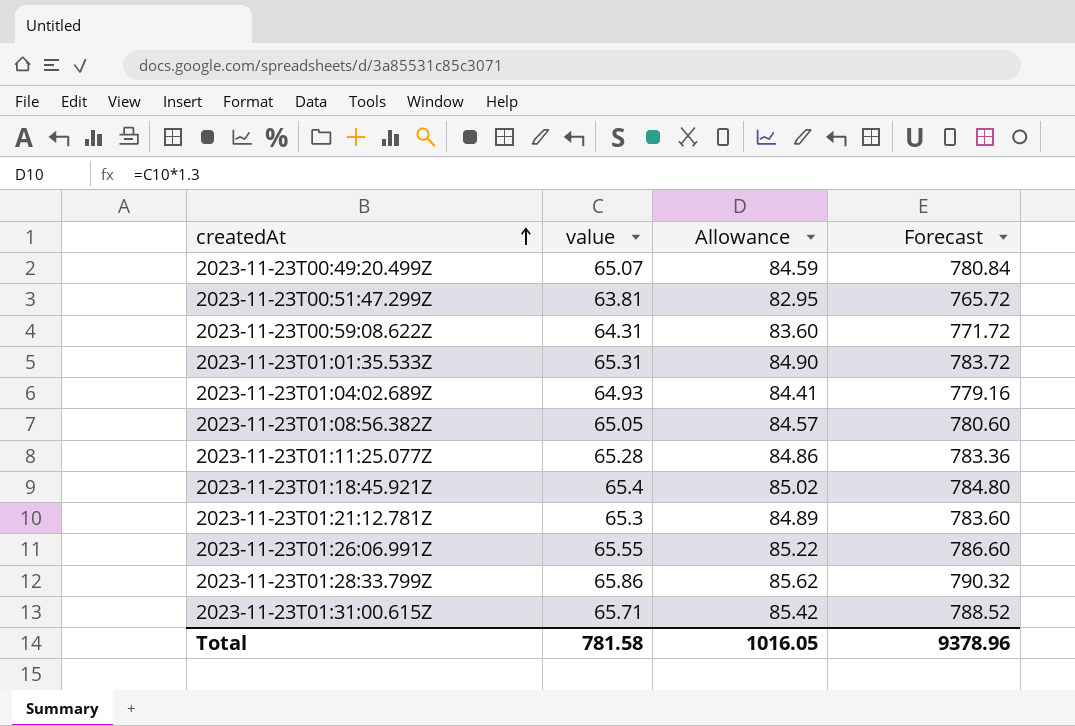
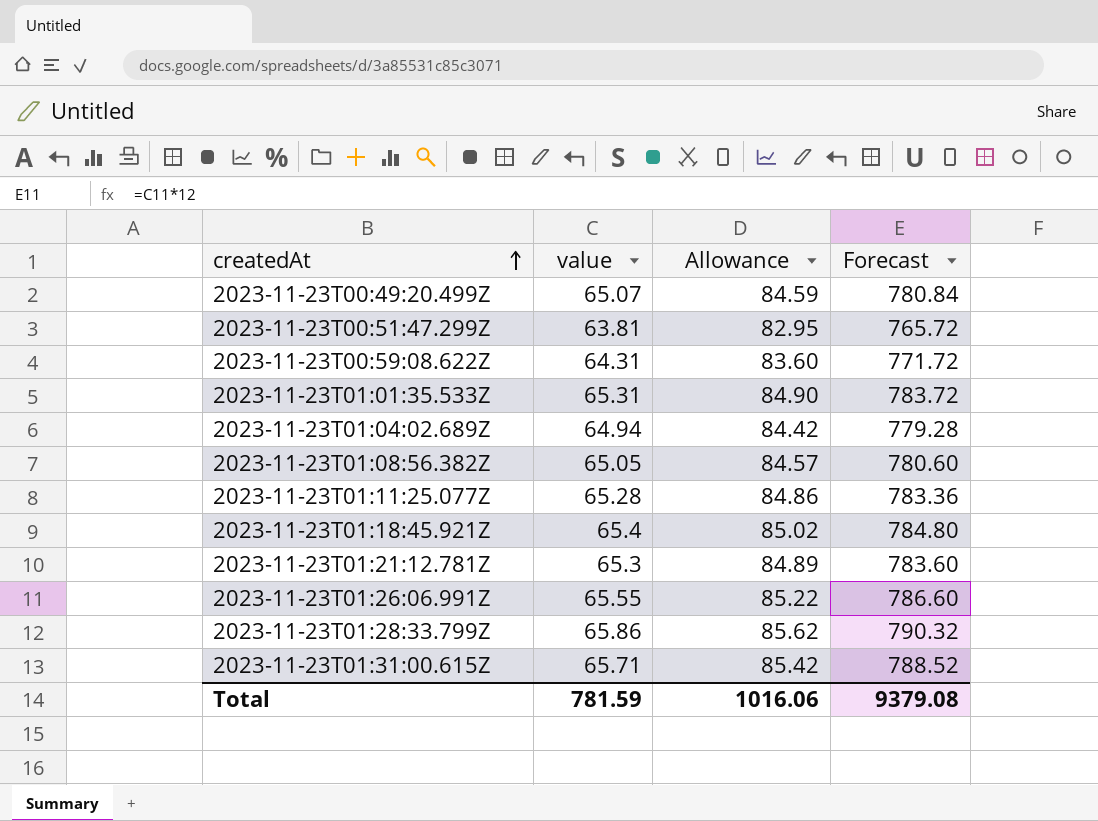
2023-11-23T01:04:02.689Z | value: 64.93 -> 64.94
2023-11-23T01:04:02.689Z | Allowance: 84.41 -> 84.42
2023-11-23T01:04:02.689Z | Forecast: 779.16 -> 779.28
Total | value: 781.58 -> 781.59
Total | Allowance: 1016.05 -> 1016.06
Total | Forecast: 9378.96 -> 9379.08

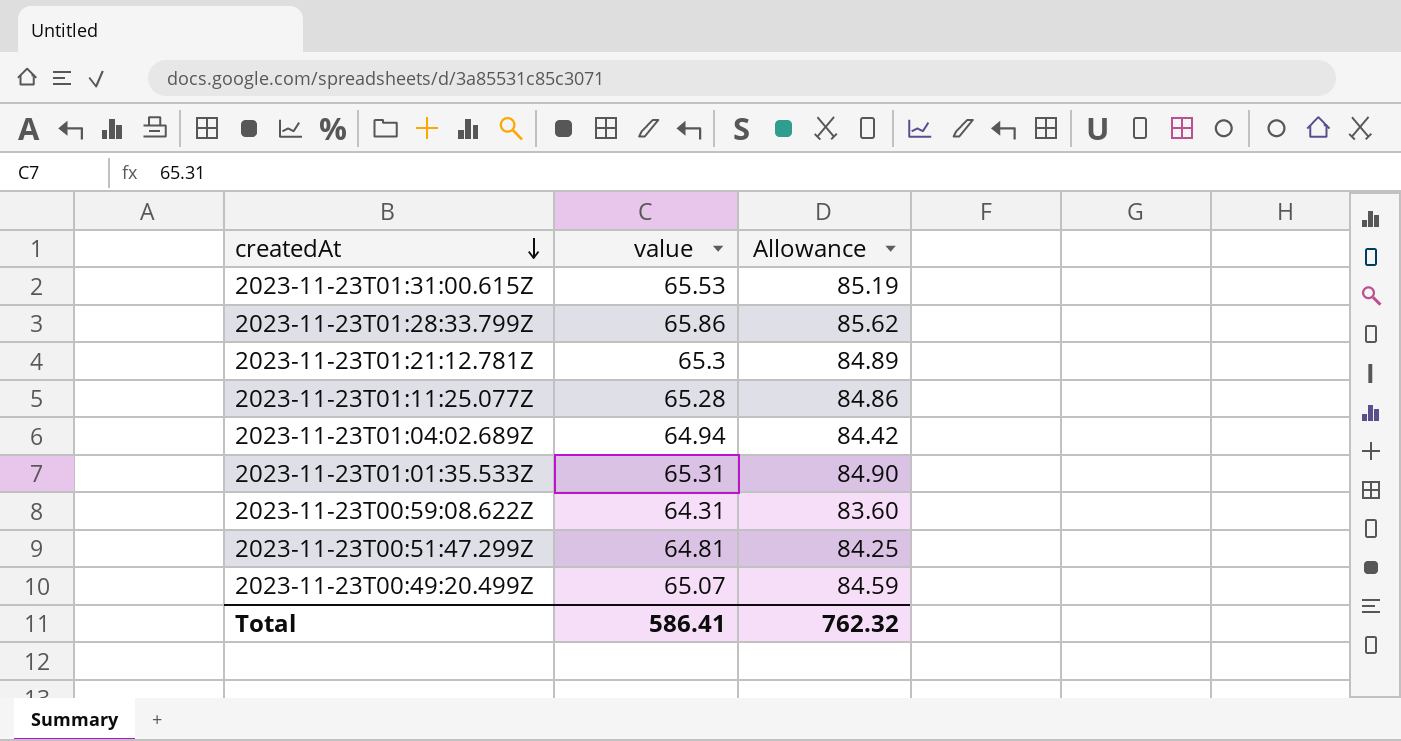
row order: createdAt ascending -> createdAt descending
column Forecast | formula: [value] * 12 -> none
row 2023-11-23T01:08:56.382Z: 65.05 | 84.57 | 780.60 -> none
row 2023-11-23T01:18:45.921Z: 65.4 | 85.02 | 784.80 -> none
row 2023-11-23T01:26:06.991Z: 65.55 | 85.22 | 786.60 -> none
2023-11-23T01:31:00.615Z | value: 65.71 -> 65.53
2023-11-23T01:31:00.615Z | Allowance: 85.42 -> 85.19
2023-11-23T00:51:47.299Z | value: 63.81 -> 64.81
2023-11-23T00:51:47.299Z | Allowance: 82.95 -> 84.25
Total | value: 781.59 -> 586.41
Total | Allowance: 1016.06 -> 762.32

